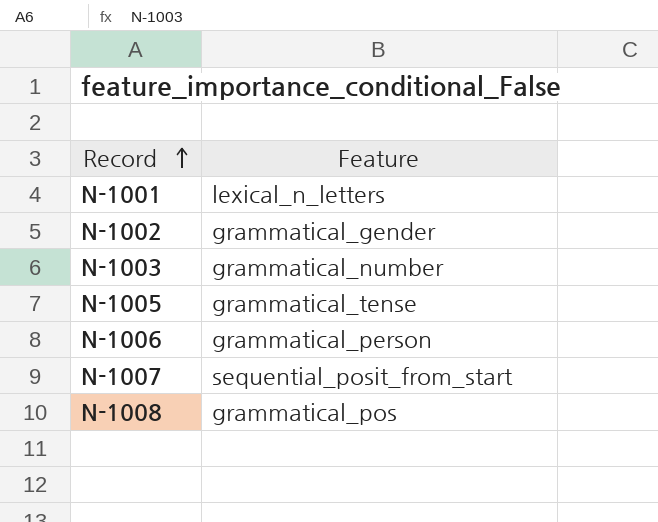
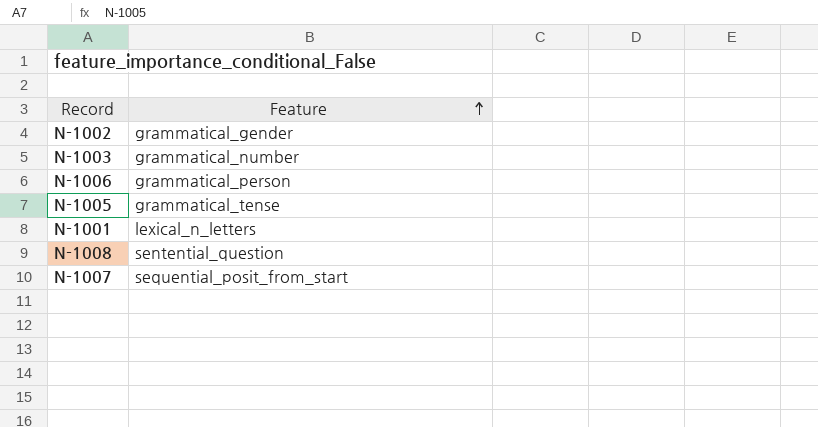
row order: Record ascending -> Feature ascending
N-1008 | Feature: grammatical_pos -> sentential_question

